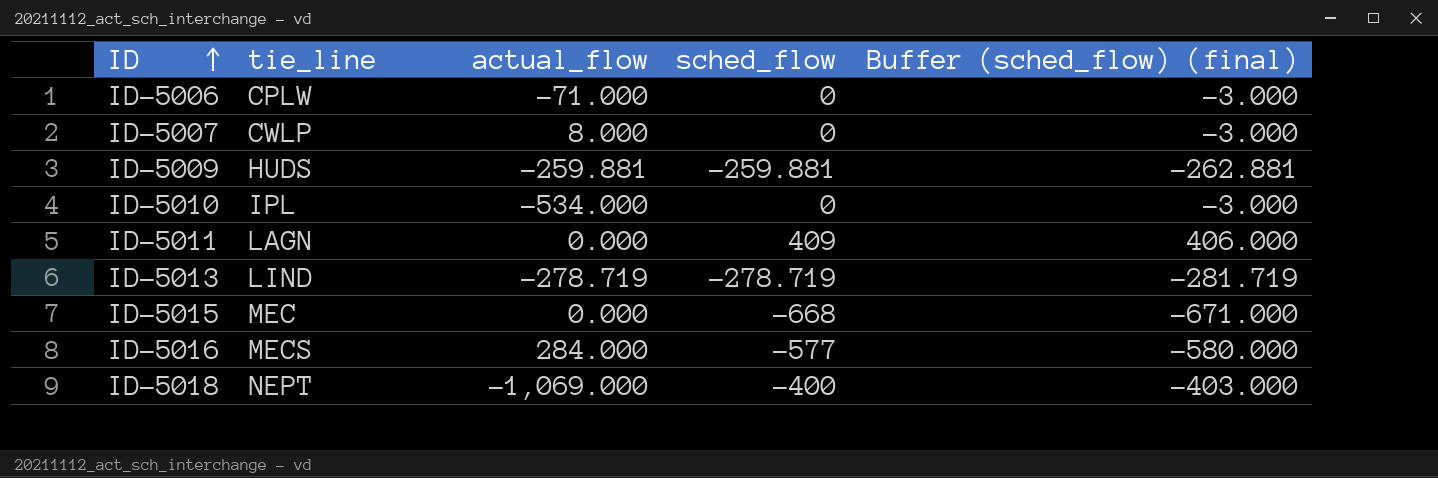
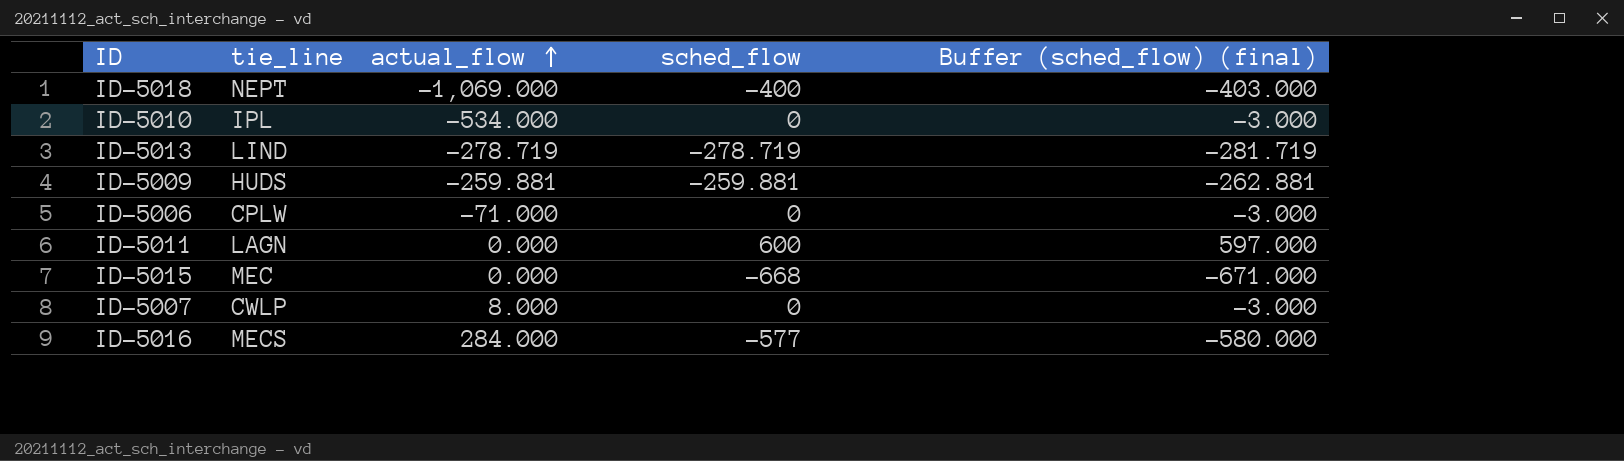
row order: ID ascending -> actual_flow ascending
ID-5011 | sched_flow: 409 -> 600
ID-5011 | Buffer (sched_flow) (final): 406.000 -> 597.000

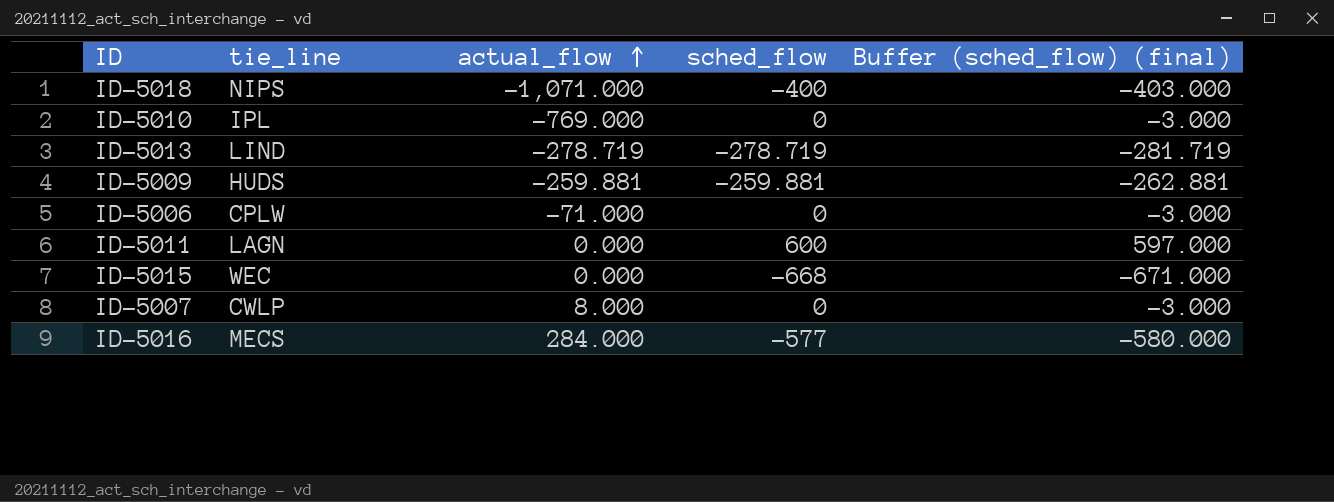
ID-5018 | tie_line: NEPT -> NIPS
ID-5018 | actual_flow: -1,069.000 -> -1,071.000
ID-5010 | actual_flow: -534.000 -> -769.000
ID-5015 | tie_line: MEC -> WEC

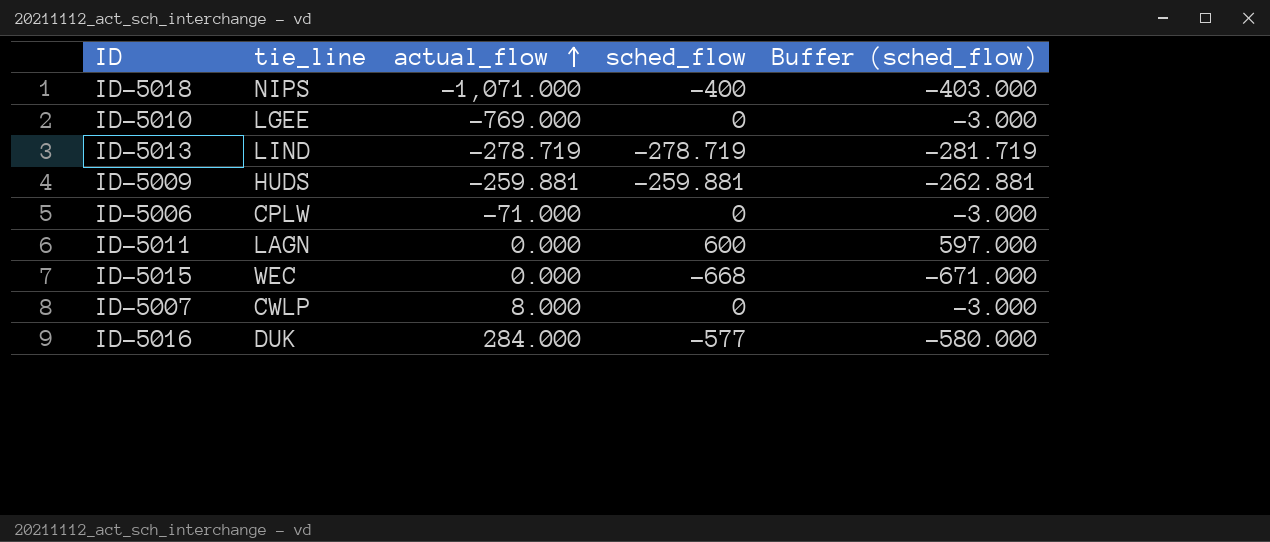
column name: Buffer (sched_flow) (final) -> Buffer (sched_flow)
ID-5010 | tie_line: IPL -> LGEE
ID-5016 | tie_line: MECS -> DUK

